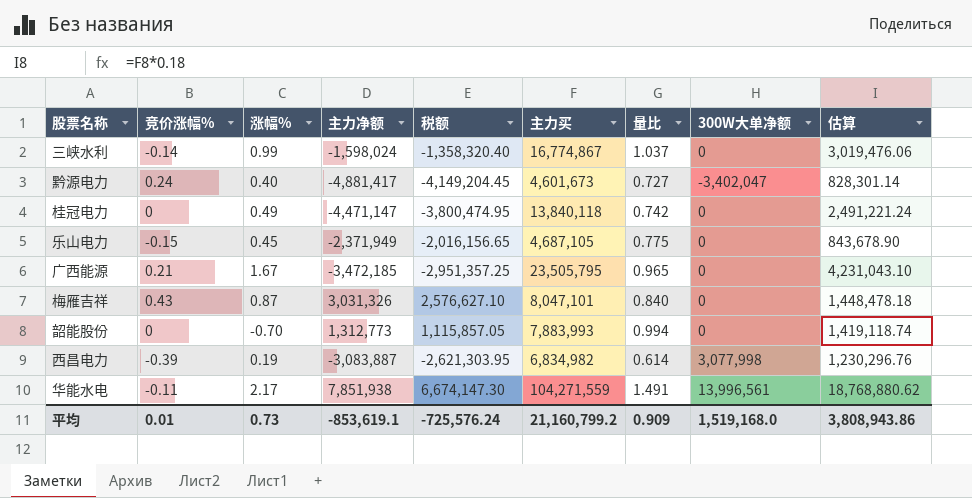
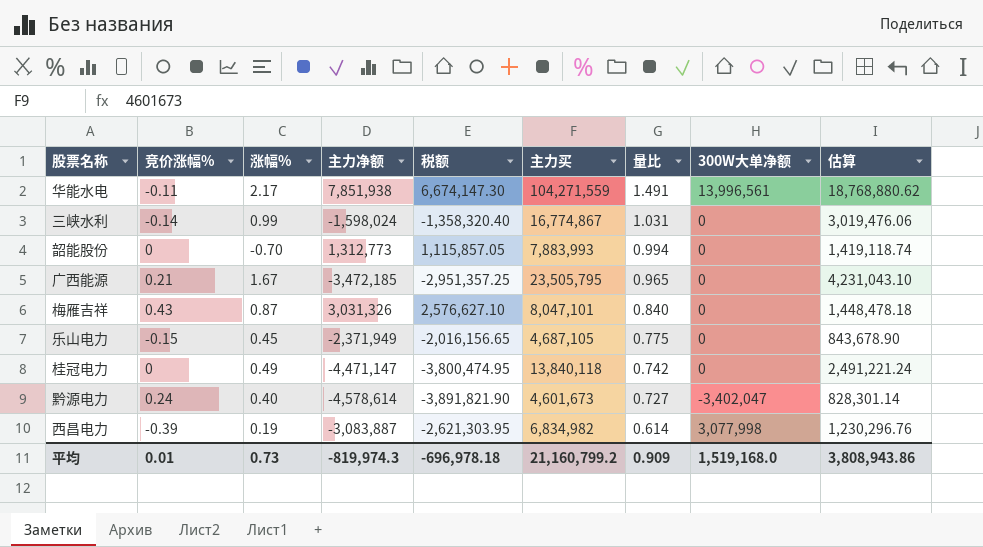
row order: none -> 量比 descending
三峡水利 | 量比: 1.037 -> 1.031
黔源电力 | 主力净额: -4,881,417 -> -4,578,614
黔源电力 | 税额: -4,149,204.45 -> -3,891,821.90
平均 | 主力净额: -853,619.1 -> -819,974.3
平均 | 税额: -725,576.24 -> -696,978.18

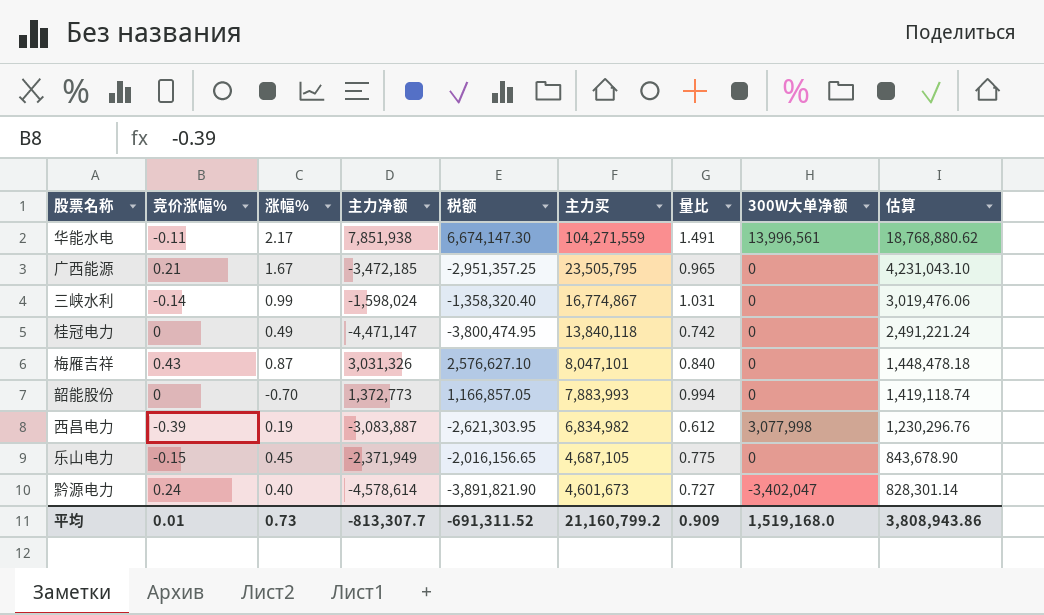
row order: 量比 descending -> 主力买 descending
韶能股份 | 主力净额: 1,312,773 -> 1,372,773
韶能股份 | 税额: 1,115,857.05 -> 1,166,857.05
西昌电力 | 量比: 0.614 -> 0.612
平均 | 主力净额: -819,974.3 -> -813,307.7
平均 | 税额: -696,978.18 -> -691,311.52

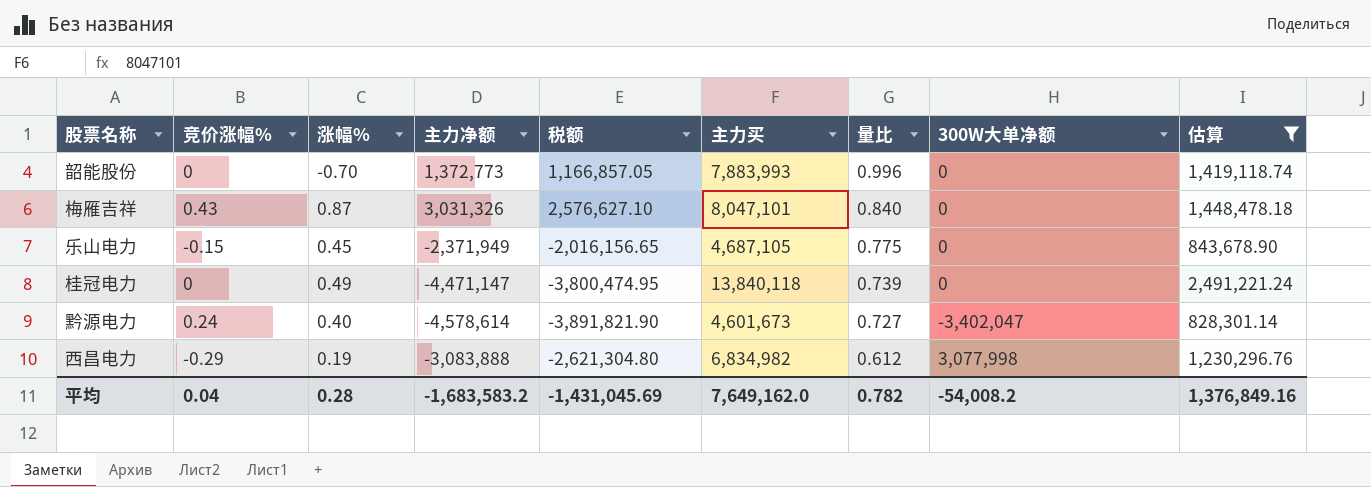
filter: none -> 估算 <= 2,491,221.24
row order: 主力买 descending -> 量比 descending
韶能股份 | 量比: 0.994 -> 0.996
桂冠电力 | 量比: 0.742 -> 0.739
西昌电力 | 竞价涨幅%: -0.39 -> -0.29
西昌电力 | 主力净额: -3,083,887 -> -3,083,888
西昌电力 | 税额: -2,621,303.95 -> -2,621,304.80
平均 | 竞价涨幅%: 0.01 -> 0.04
平均 | 涨幅%: 0.73 -> 0.28
平均 | 主力净额: -813,307.7 -> -1,683,583.2
平均 | 税额: -691,311.52 -> -1,431,045.69
平均 | 主力买: 21,160,799.2 -> 7,649,162.0
平均 | 量比: 0.909 -> 0.782
平均 | 300W大单净额: 1,519,168.0 -> -54,008.2
平均 | 估算: 3,808,943.86 -> 1,376,849.16

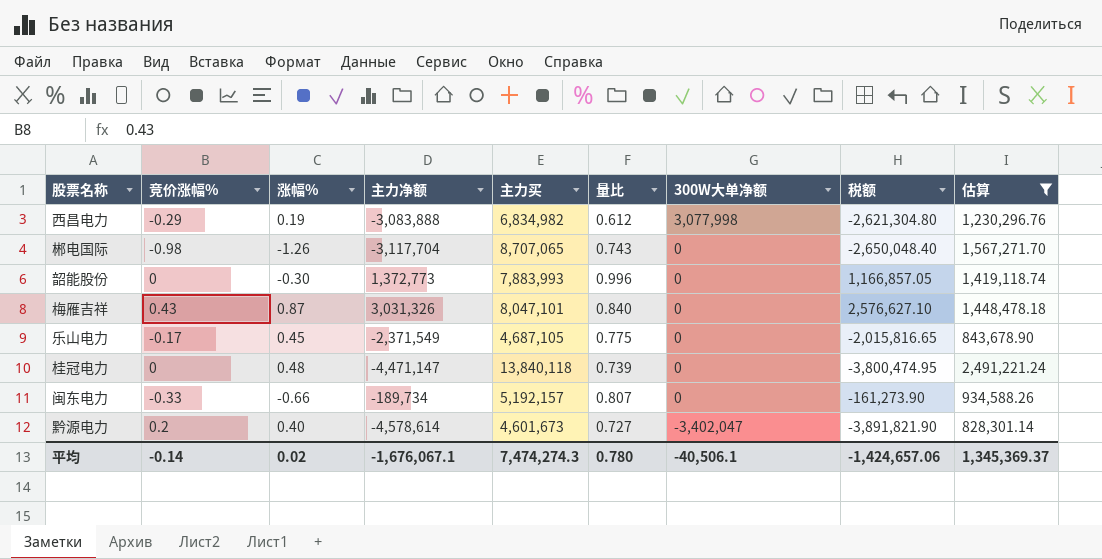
row order: 量比 descending -> 300W大单净额 descending
column 税额 | position: 5 -> 8
row 郴电国际: none -> -0.98 | -1.26 | -3,117,704 | 8,707,065 | 0.743 | 0 | -2,650,048.40 | 1,567,271.70
韶能股份 | 涨幅%: -0.70 -> -0.30
乐山电力 | 竞价涨幅%: -0.15 -> -0.17
乐山电力 | 主力净额: -2,371,949 -> -2,371,549
乐山电力 | 税额: -2,016,156.65 -> -2,015,816.65
桂冠电力 | 涨幅%: 0.49 -> 0.48
row 闽东电力: none -> -0.33 | -0.66 | -189,734 | 5,192,157 | 0.807 | 0 | -161,273.90 | 934,588.26
黔源电力 | 竞价涨幅%: 0.24 -> 0.2
平均 | 竞价涨幅%: 0.04 -> -0.14
平均 | 涨幅%: 0.28 -> 0.02
平均 | 主力净额: -1,683,583.2 -> -1,676,067.1
平均 | 主力买: 7,649,162.0 -> 7,474,274.3
平均 | 量比: 0.782 -> 0.780
平均 | 300W大单净额: -54,008.2 -> -40,506.1
平均 | 税额: -1,431,045.69 -> -1,424,657.06
平均 | 估算: 1,376,849.16 -> 1,345,369.37

